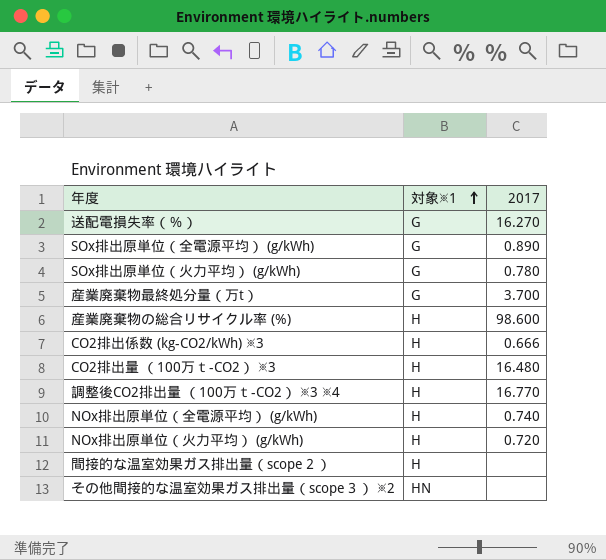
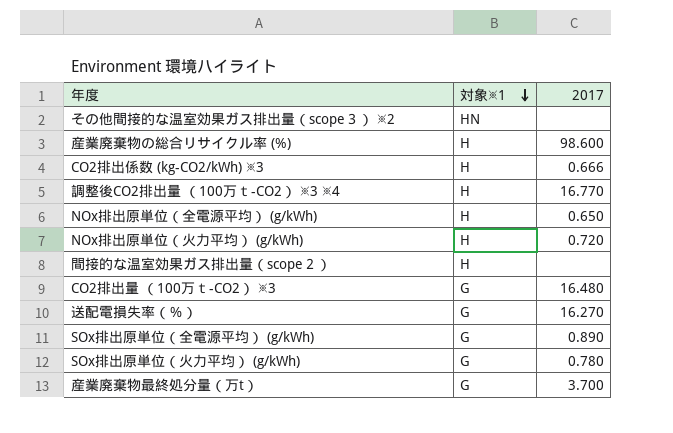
row order: 対象※1 ascending -> 対象※1 descending
NOx排出原単位（全電源平均） (g/kWh) | 2017: 0.740 -> 0.650
CO2排出量 （100万ｔ-CO2） ※3 | 対象※1: H -> G

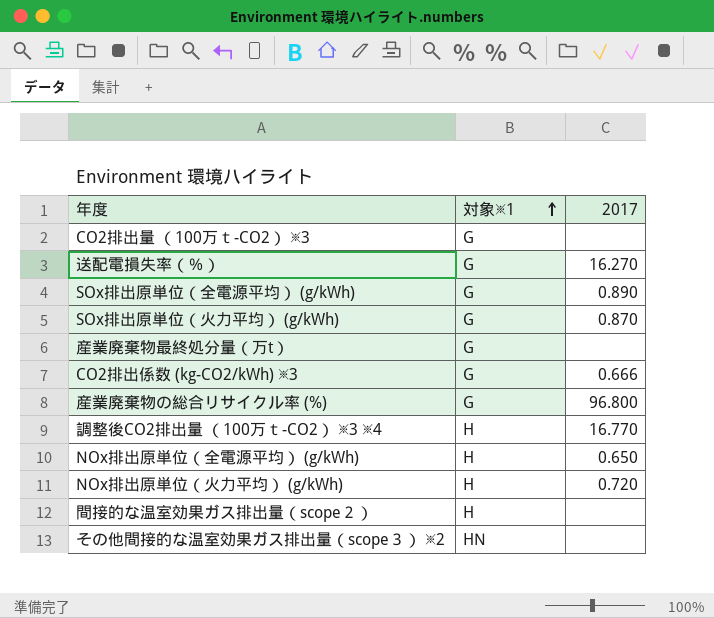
row order: 対象※1 descending -> 対象※1 ascending
CO2排出量 （100万ｔ-CO2） ※3 | 2017: 16.480 -> none
SOx排出原単位（火力平均） (g/kWh) | 2017: 0.780 -> 0.870
産業廃棄物最終処分量（万t） | 2017: 3.700 -> none
CO2排出係数 (kg-CO2/kWh) ※3 | 対象※1: H -> G
産業廃棄物の総合リサイクル率 (%) | 対象※1: H -> G
産業廃棄物の総合リサイクル率 (%) | 2017: 98.600 -> 96.800

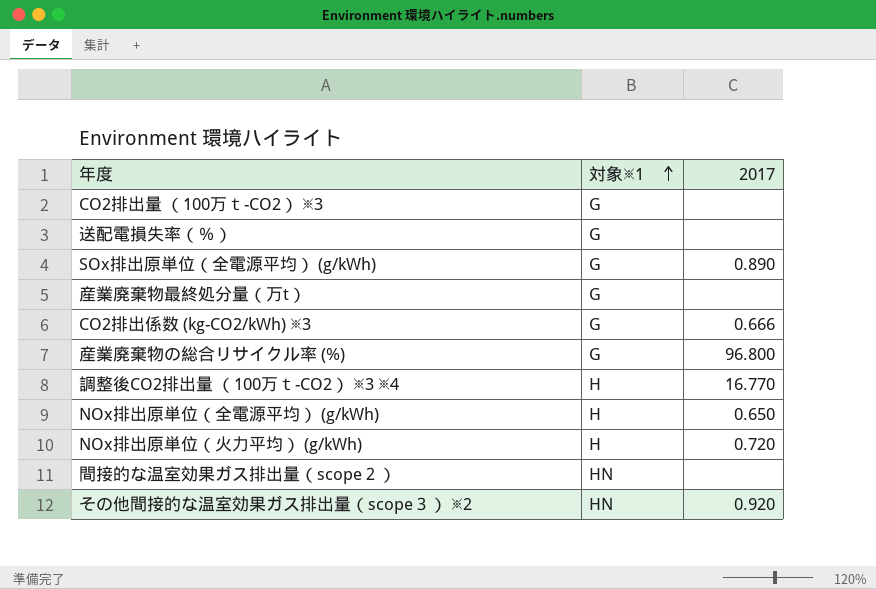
row SOx排出原単位（火力平均） (g/kWh): G | 0.870 -> none
送配電損失率（％） | 2017: 16.270 -> none
間接的な温室効果ガス排出量（scope２） | 対象※1: H -> HN
その他間接的な温室効果ガス排出量（scope３） ※2 | 2017: none -> 0.920

